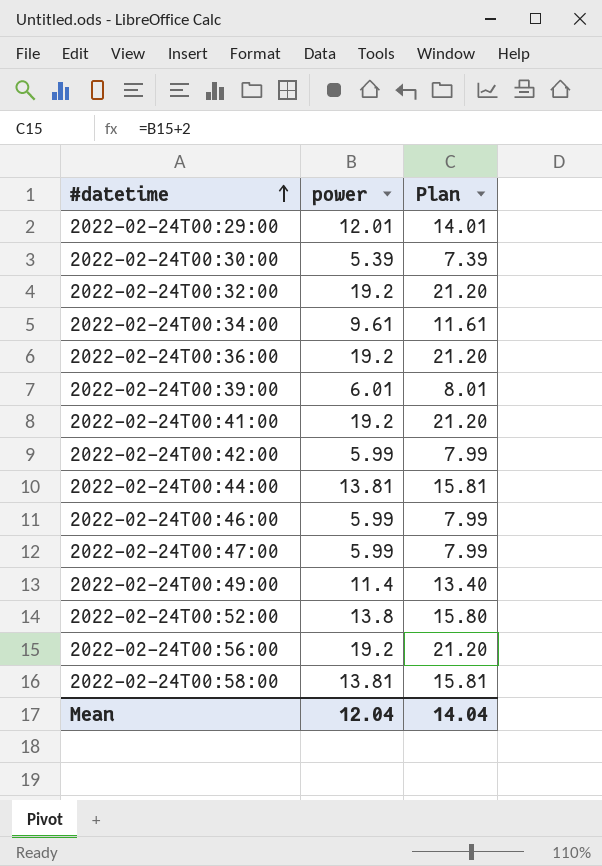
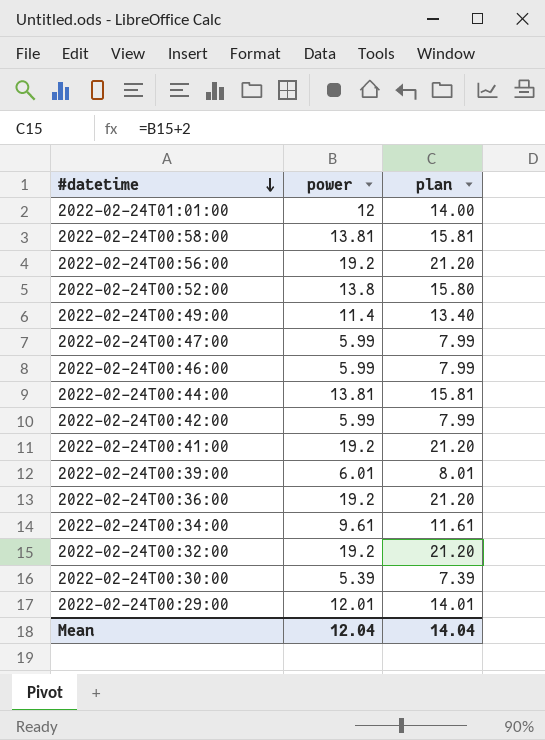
row order: #datetime ascending -> #datetime descending
column name: Plan -> plan
row 2022-02-24T01:01:00: none -> 12 | 14.00

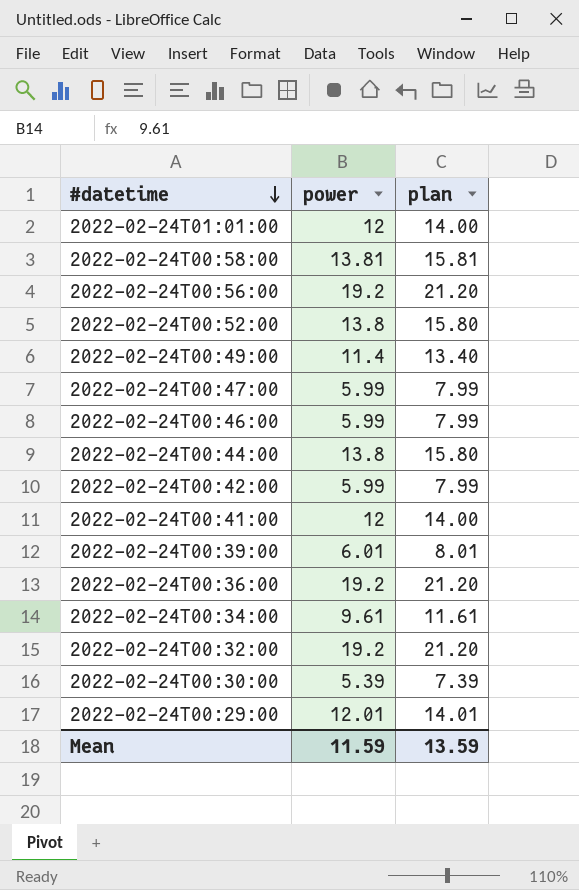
2022-02-24T00:44:00 | power: 13.81 -> 13.8
2022-02-24T00:44:00 | plan: 15.81 -> 15.80
2022-02-24T00:41:00 | power: 19.2 -> 12
2022-02-24T00:41:00 | plan: 21.20 -> 14.00
Mean | power: 12.04 -> 11.59
Mean | plan: 14.04 -> 13.59

